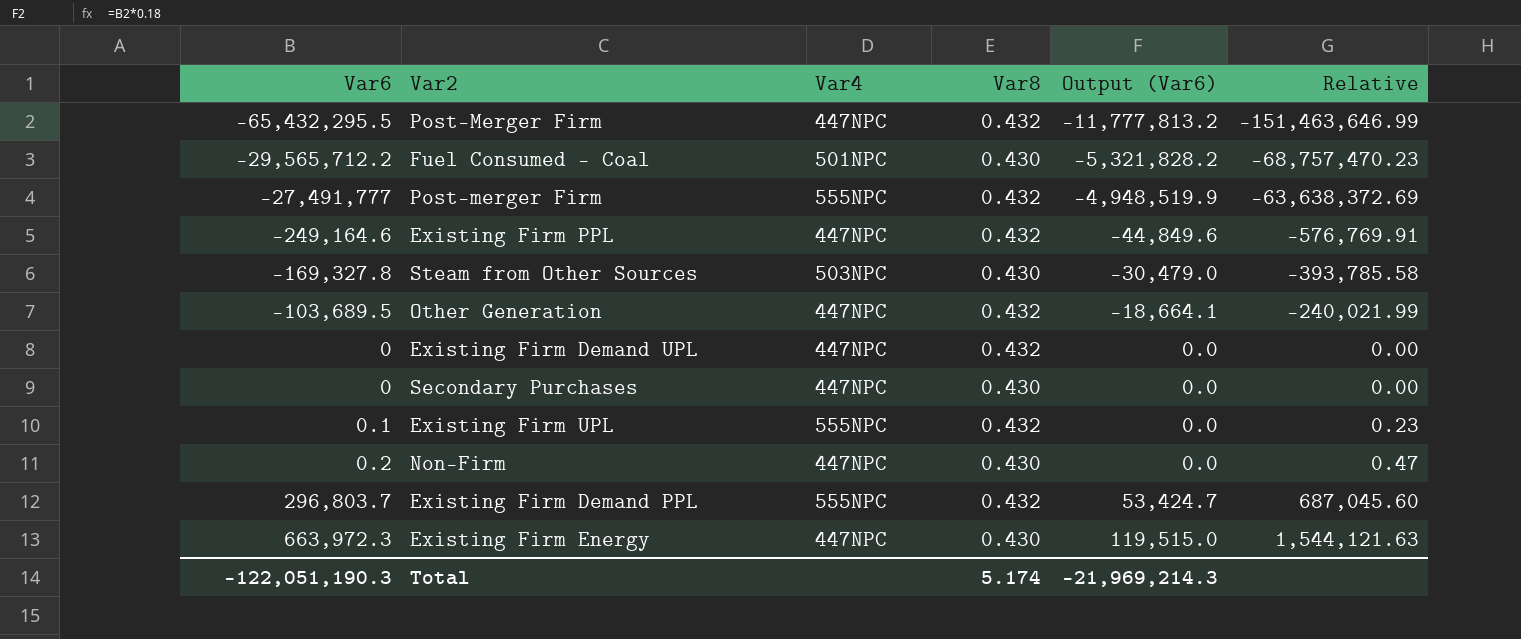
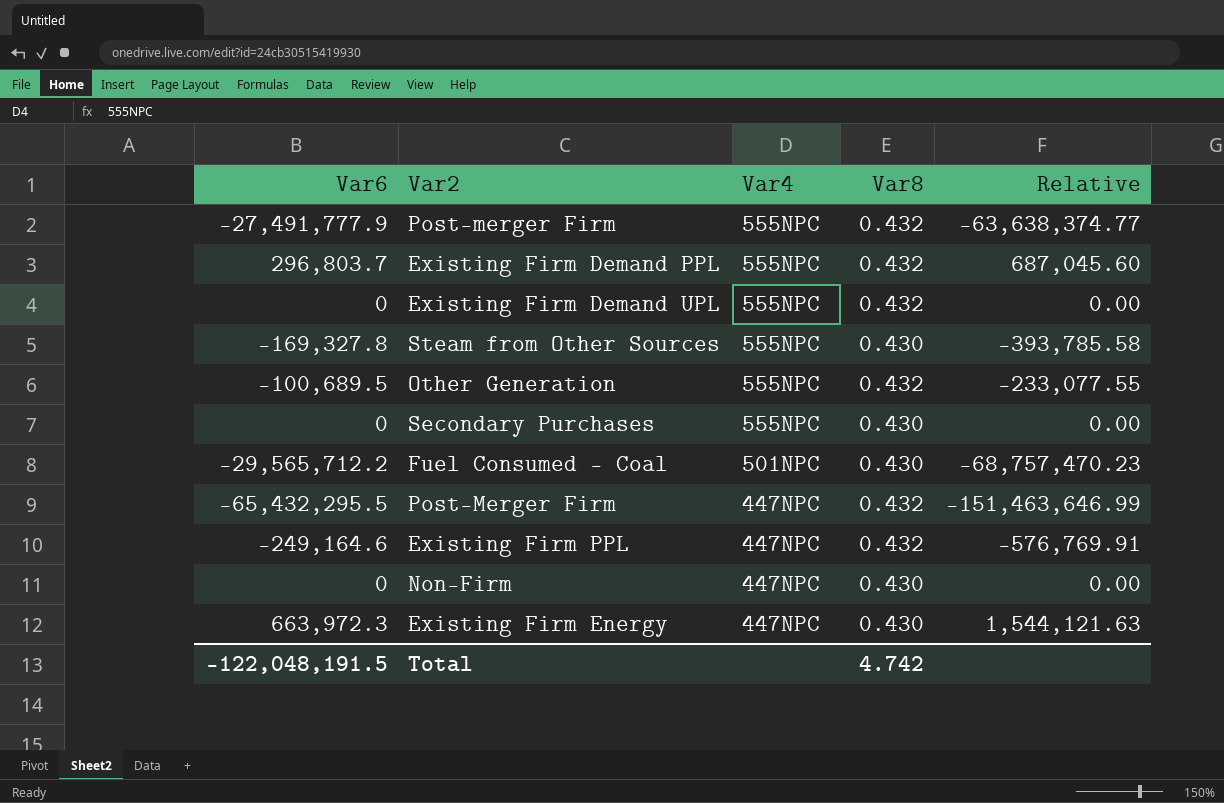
row order: Var6 ascending -> Var4 descending
column Output (Var6) | formula: [Var6] * 0.18 -> none
row Existing Firm UPL: 0.1 | 555NPC | 0.432 | 0.0 | 0.23 -> none
Post-merger Firm | Var6: -27,491,777 -> -27,491,777.9
Post-merger Firm | Relative: -63,638,372.69 -> -63,638,374.77
Existing Firm Demand UPL | Var4: 447NPC -> 555NPC
Steam from Other Sources | Var4: 503NPC -> 555NPC
Other Generation | Var6: -103,689.5 -> -100,689.5
Other Generation | Var4: 447NPC -> 555NPC
Other Generation | Relative: -240,021.99 -> -233,077.55
Secondary Purchases | Var4: 447NPC -> 555NPC
Non-Firm | Var6: 0.2 -> 0
Non-Firm | Relative: 0.47 -> 0.00
Total | Var6: -122,051,190.3 -> -122,048,191.5
Total | Var8: 5.174 -> 4.742

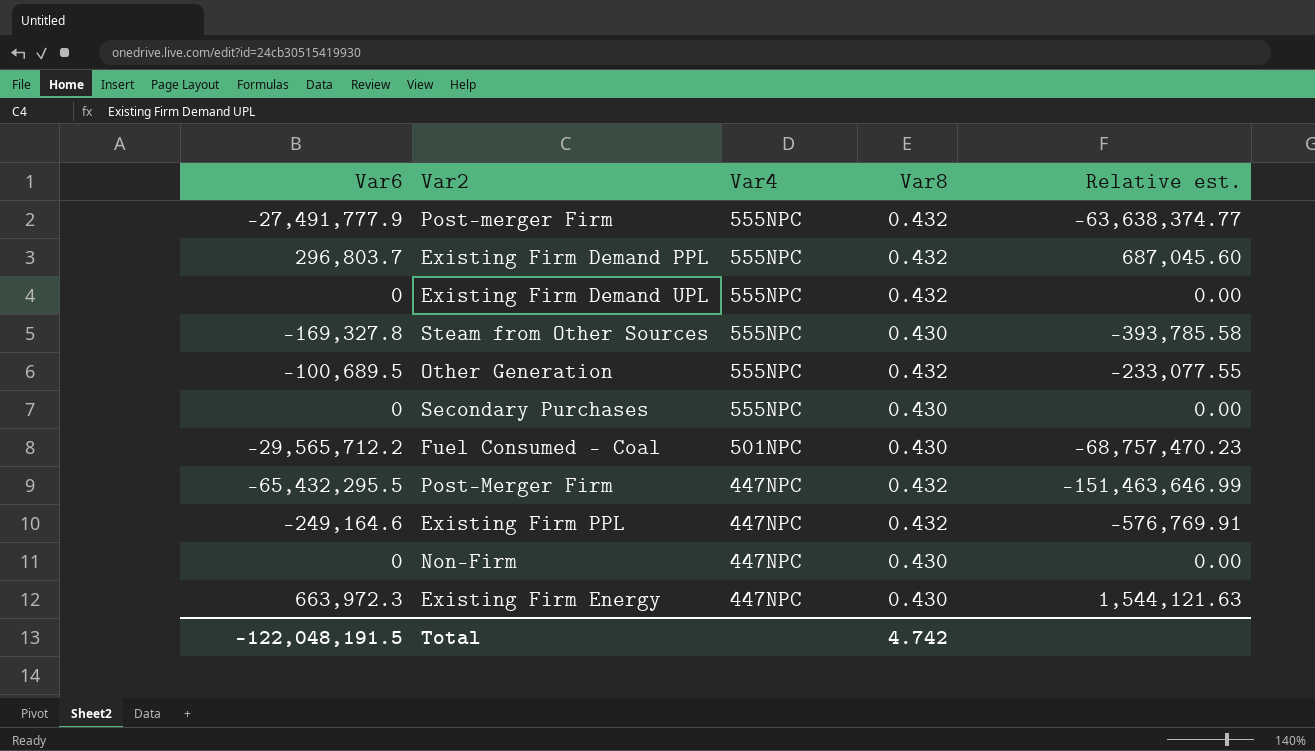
column name: Relative -> Relative est.

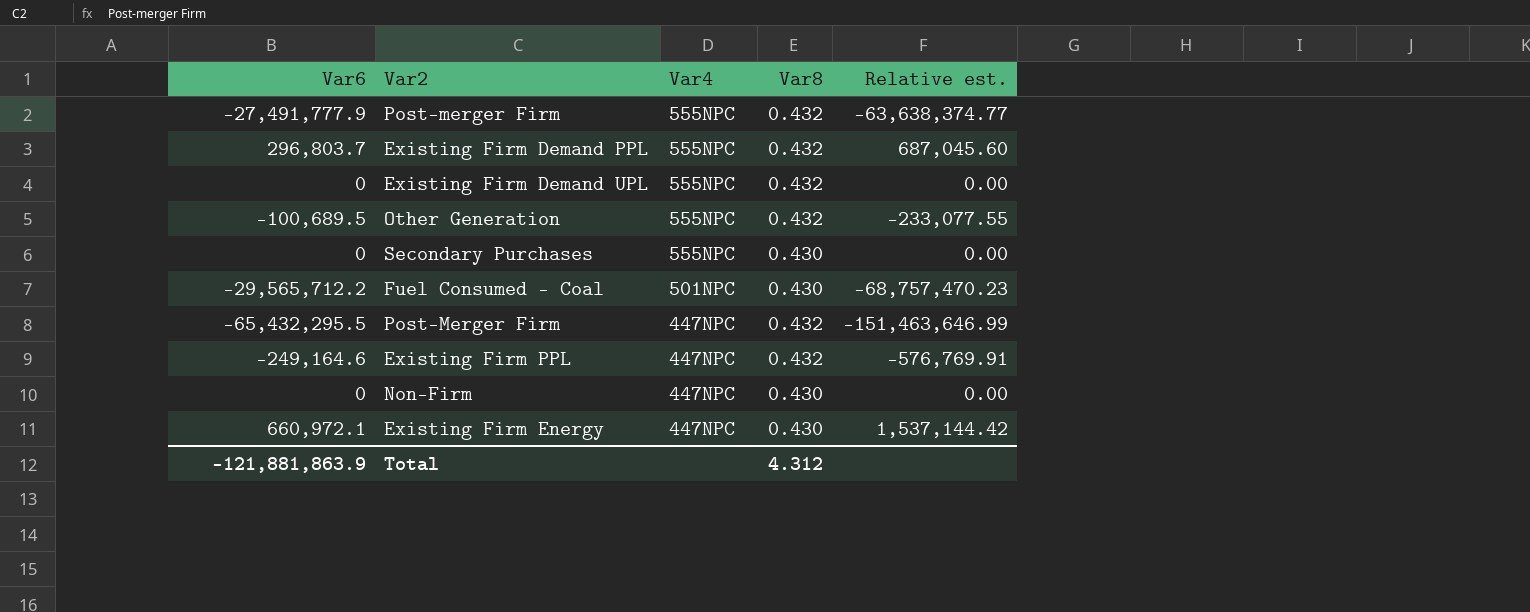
row Steam from Other Sources: -169,327.8 | 555NPC | 0.430 | -393,785.58 -> none
Existing Firm Energy | Var6: 663,972.3 -> 660,972.1
Existing Firm Energy | Relative est.: 1,544,121.63 -> 1,537,144.42
Total | Var6: -122,048,191.5 -> -121,881,863.9
Total | Var8: 4.742 -> 4.312

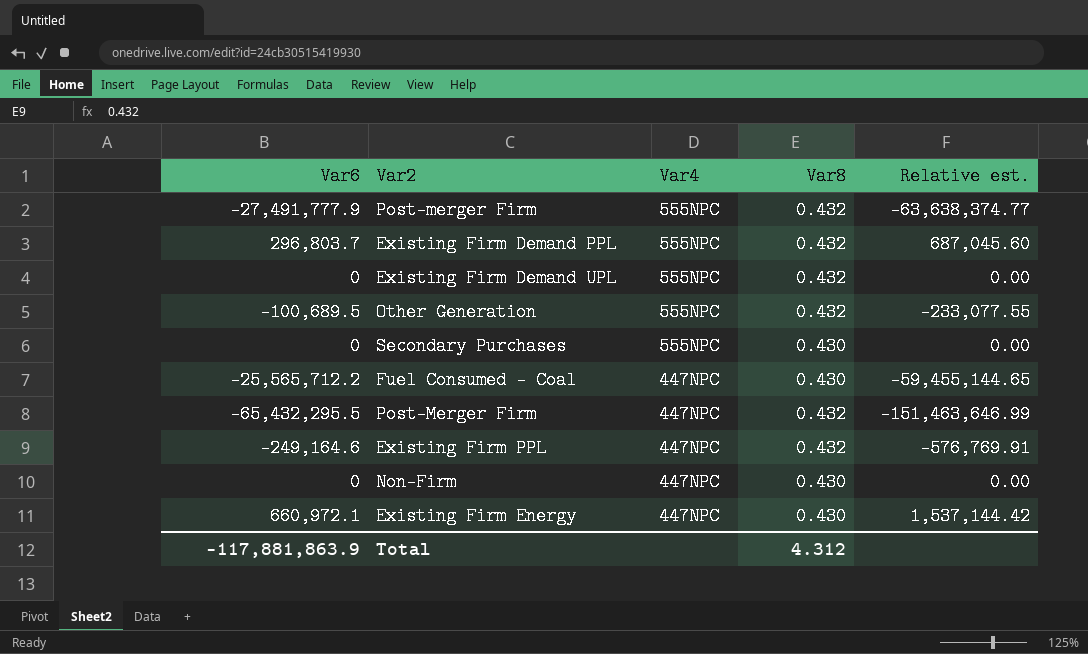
Fuel Consumed - Coal | Var6: -29,565,712.2 -> -25,565,712.2
Fuel Consumed - Coal | Var4: 501NPC -> 447NPC
Fuel Consumed - Coal | Relative est.: -68,757,470.23 -> -59,455,144.65
Total | Var6: -121,881,863.9 -> -117,881,863.9

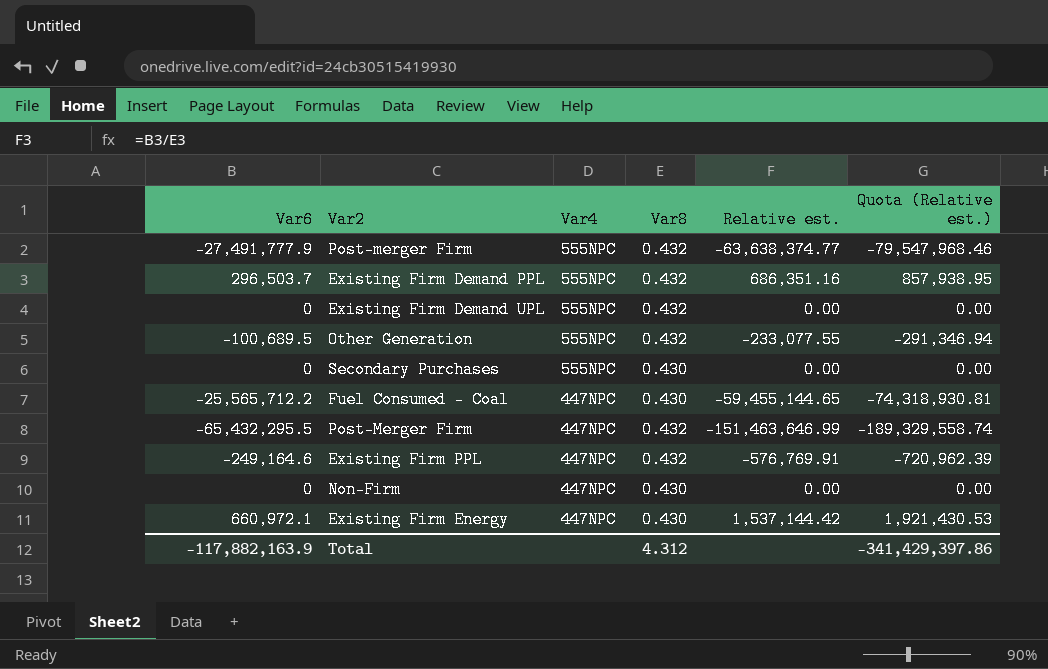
column Quota (Relative est.) | formula: none -> [Relative est.] * 1.25
Existing Firm Demand PPL | Var6: 296,803.7 -> 296,503.7
Existing Firm Demand PPL | Relative est.: 687,045.60 -> 686,351.16
Total | Var6: -117,881,863.9 -> -117,882,163.9

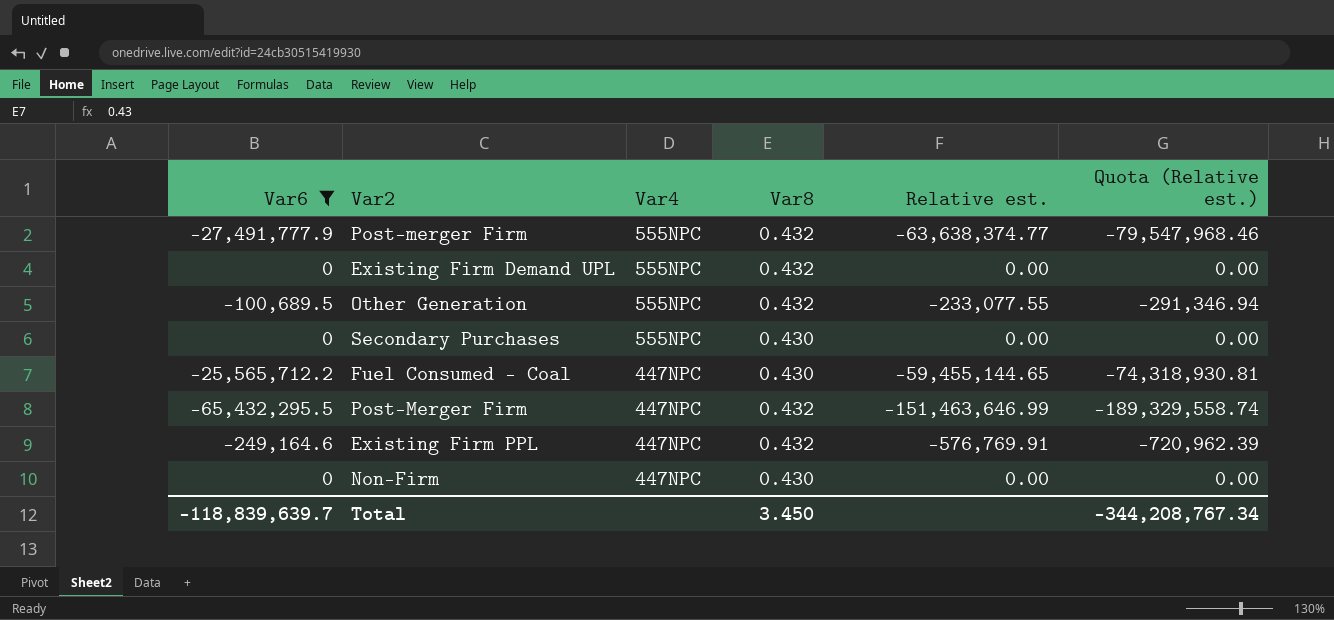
filter: none -> Var6 <= 0
Total | Var6: -117,882,163.9 -> -118,839,639.7
Total | Var8: 4.312 -> 3.450
Total | Quota (Relative est.): -341,429,397.86 -> -344,208,767.34

